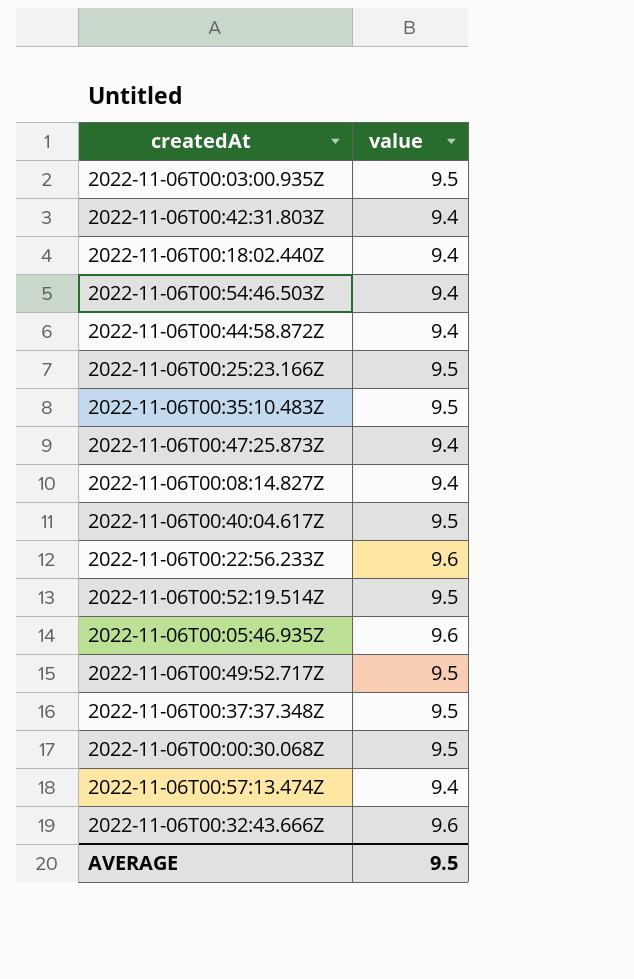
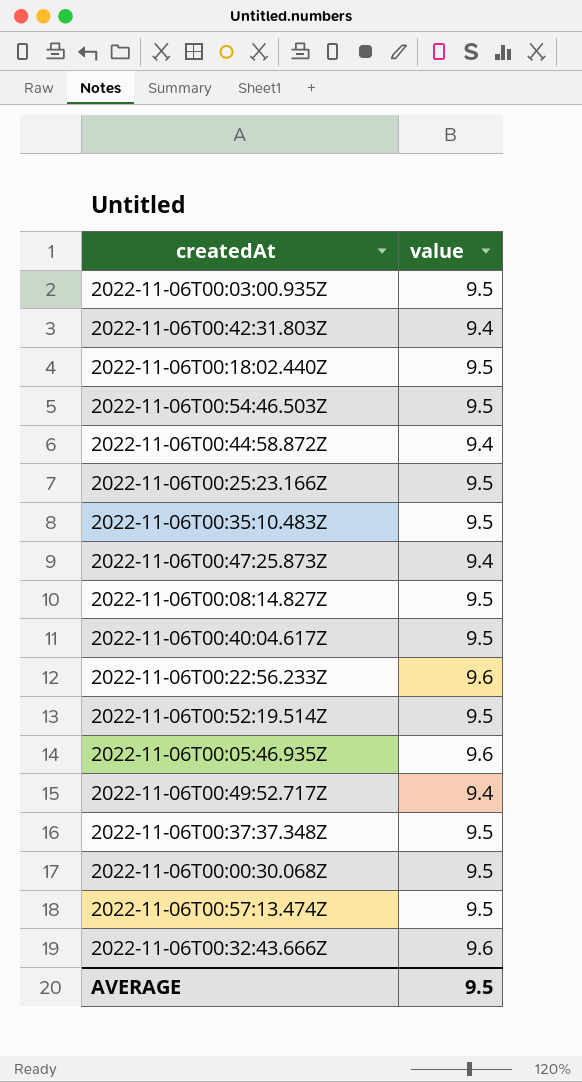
2022-11-06T00:18:02.440Z | value: 9.4 -> 9.5
2022-11-06T00:54:46.503Z | value: 9.4 -> 9.5
2022-11-06T00:08:14.827Z | value: 9.4 -> 9.5
2022-11-06T00:49:52.717Z | value: 9.5 -> 9.4
2022-11-06T00:57:13.474Z | value: 9.4 -> 9.5

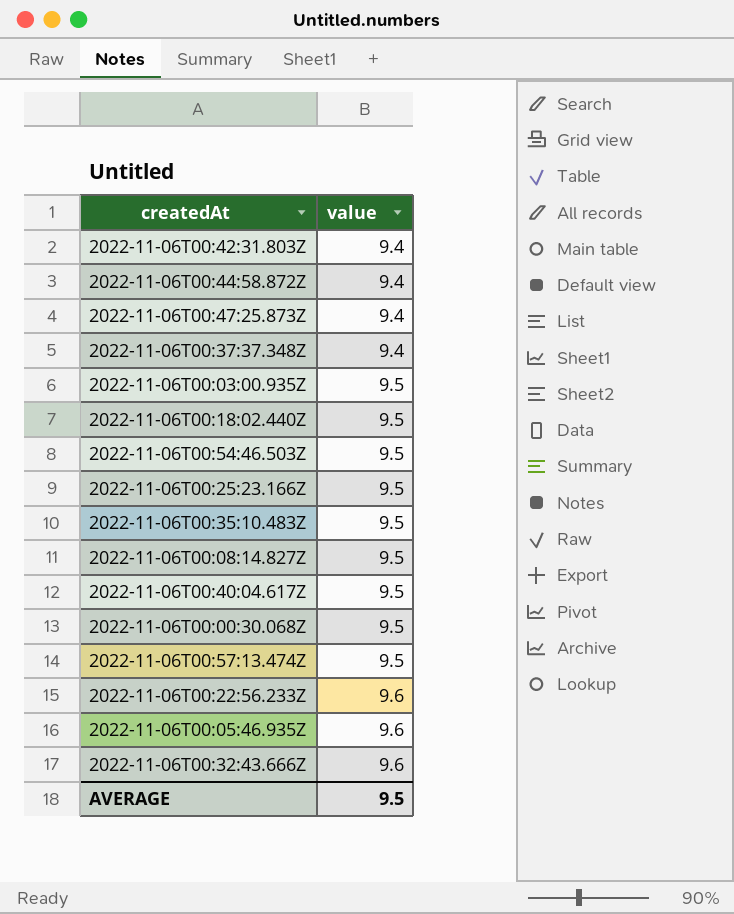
row order: none -> value ascending
row 2022-11-06T00:52:19.514Z: 9.5 -> none
row 2022-11-06T00:49:52.717Z: 9.4 -> none
2022-11-06T00:37:37.348Z | value: 9.5 -> 9.4

